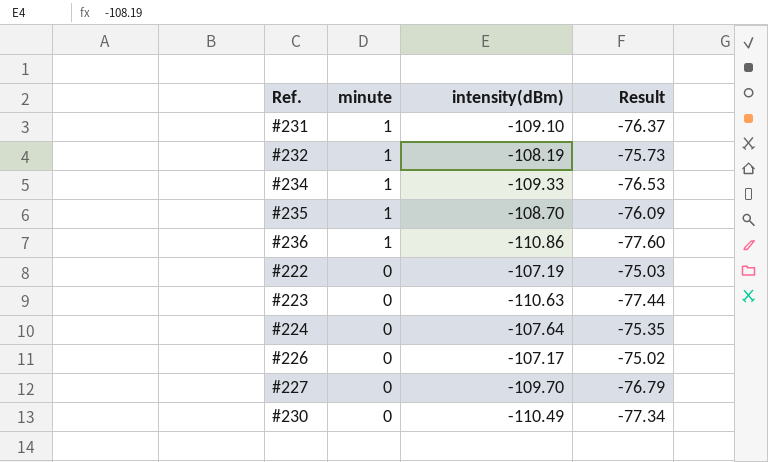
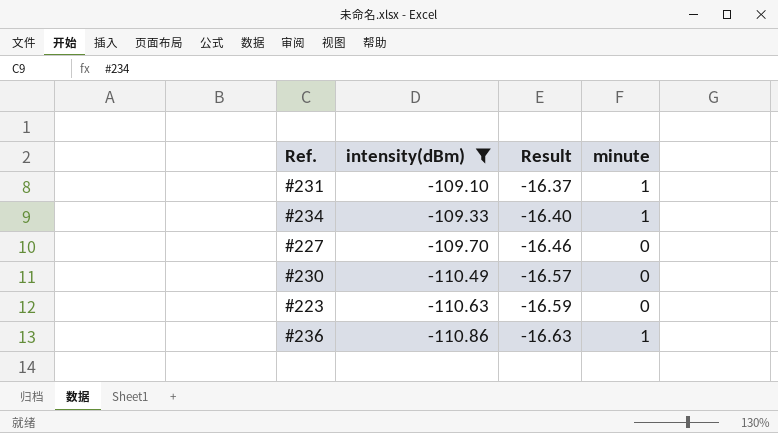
filter: none -> intensity(dBm) <= -109.10
row order: minute descending -> intensity(dBm) descending
column Result | formula: [intensity(dBm)] * 0.7 -> [intensity(dBm)] * 0.15
column minute | position: 2 -> 4

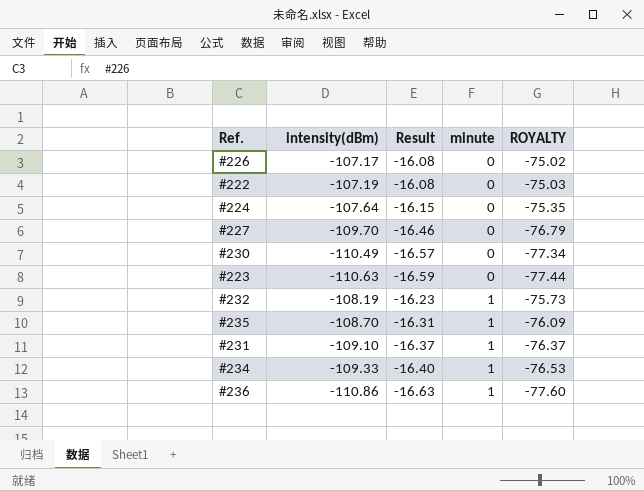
filter: intensity(dBm) <= -109.10 -> none
row order: intensity(dBm) descending -> minute ascending
column ROYALTY | formula: none -> [intensity(dBm)] * 0.7

